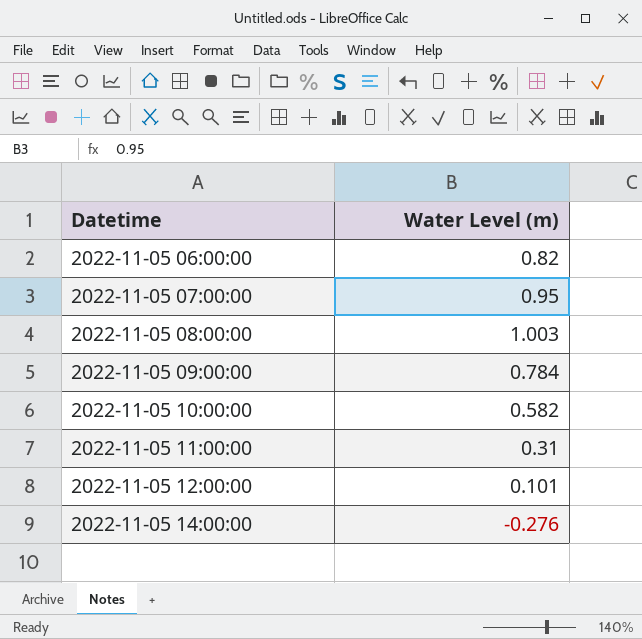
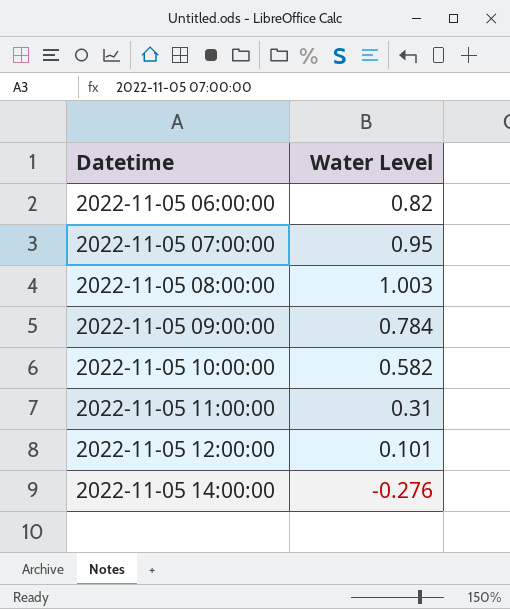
column name: Water Level (m) -> Water Level

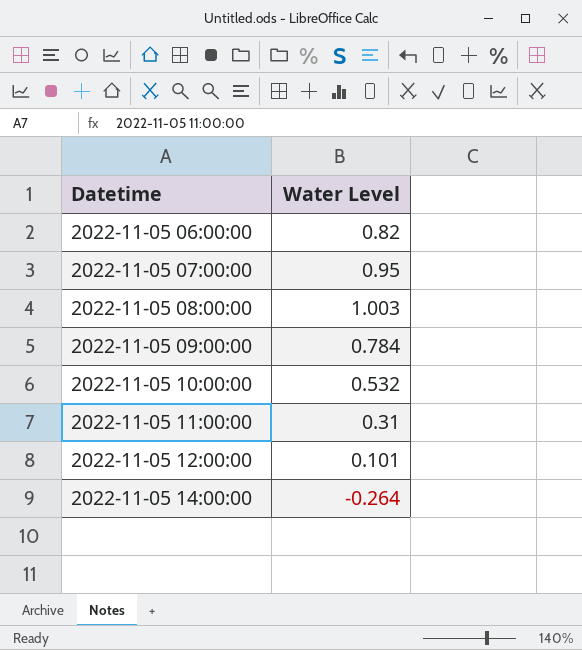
2022-11-05 10:00:00 | Water Level: 0.582 -> 0.532
2022-11-05 14:00:00 | Water Level: -0.276 -> -0.264

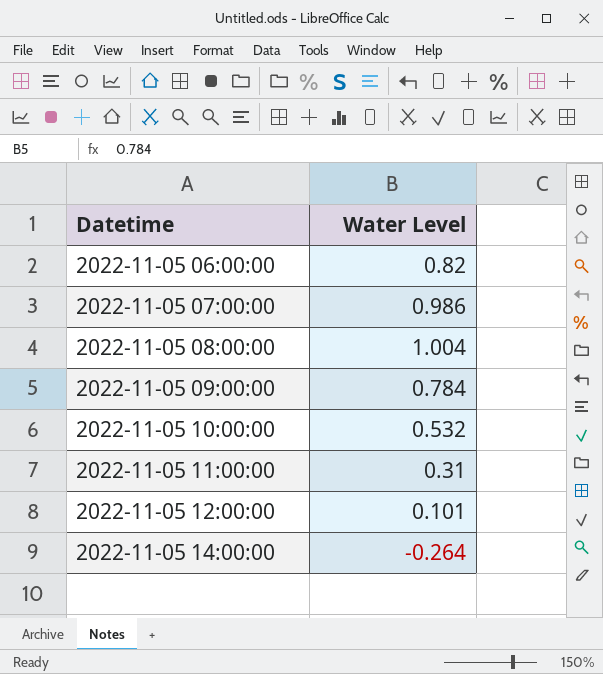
2022-11-05 07:00:00 | Water Level: 0.95 -> 0.986
2022-11-05 08:00:00 | Water Level: 1.003 -> 1.004

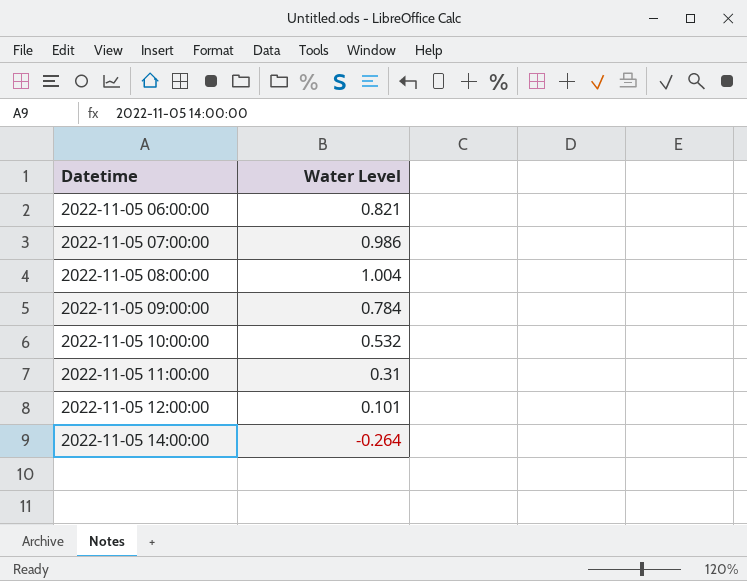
2022-11-05 06:00:00 | Water Level: 0.82 -> 0.821

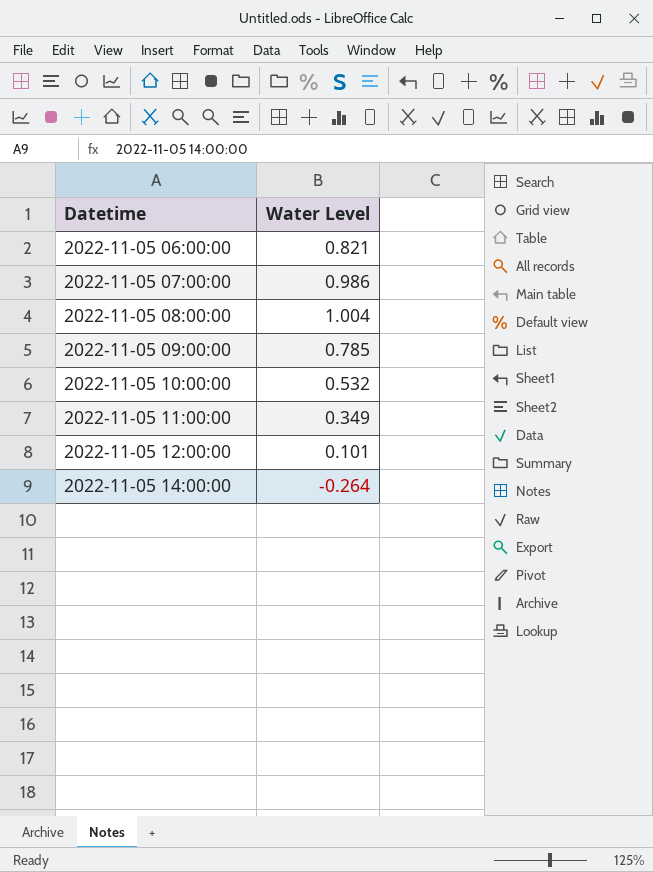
2022-11-05 09:00:00 | Water Level: 0.784 -> 0.785
2022-11-05 11:00:00 | Water Level: 0.31 -> 0.349

